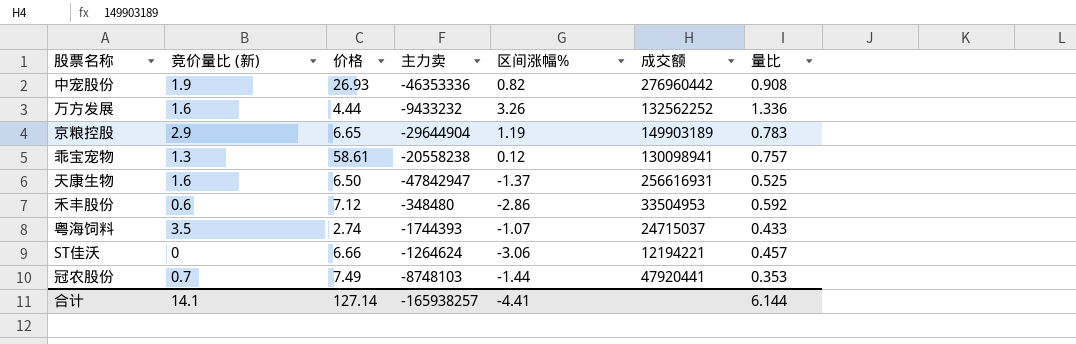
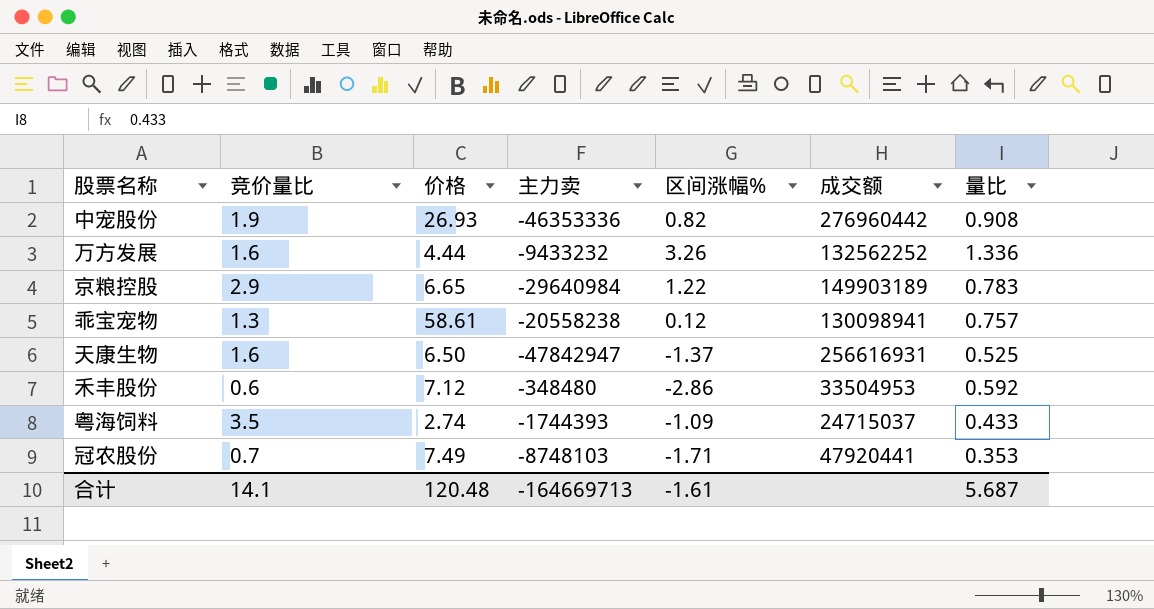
column name: 竞价量比 (新) -> 竞价量比
row ST佳沃: 0 | 6.66 | -1264624 | -3.06 | 12194221 | 0.457 -> none
京粮控股 | 主力卖: -29644904 -> -29640984
京粮控股 | 区间涨幅%: 1.19 -> 1.22
粤海饲料 | 区间涨幅%: -1.07 -> -1.09
冠农股份 | 区间涨幅%: -1.44 -> -1.71
合计 | 价格: 127.14 -> 120.48
合计 | 主力卖: -165938257 -> -164669713
合计 | 区间涨幅%: -4.41 -> -1.61
合计 | 量比: 6.144 -> 5.687

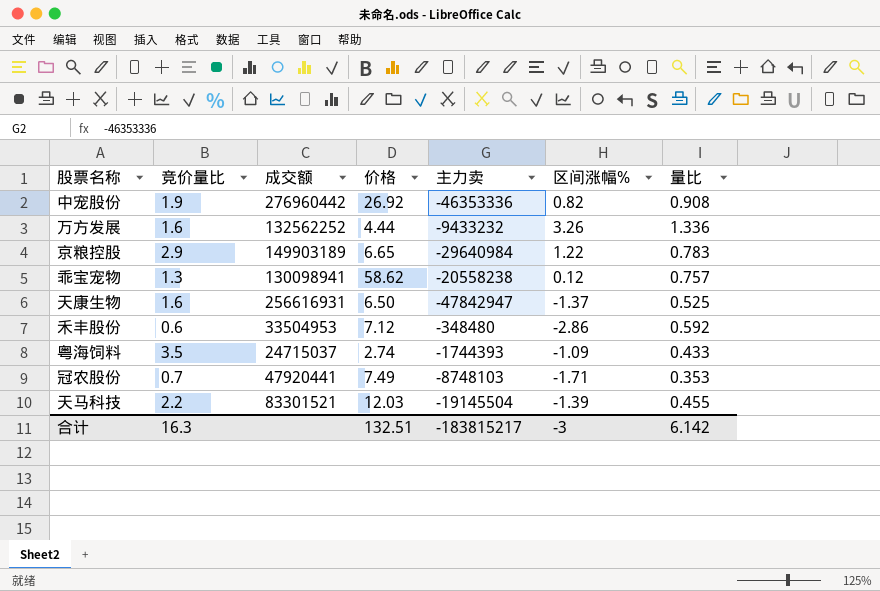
column 成交额 | position: 6 -> 3
中宠股份 | 价格: 26.93 -> 26.92
乖宝宠物 | 价格: 58.61 -> 58.62
row 天马科技: none -> 2.2 | 83301521 | 12.03 | -19145504 | -1.39 | 0.455
合计 | 竞价量比: 14.1 -> 16.3
合计 | 价格: 120.48 -> 132.51
合计 | 主力卖: -164669713 -> -183815217
合计 | 区间涨幅%: -1.61 -> -3
合计 | 量比: 5.687 -> 6.142

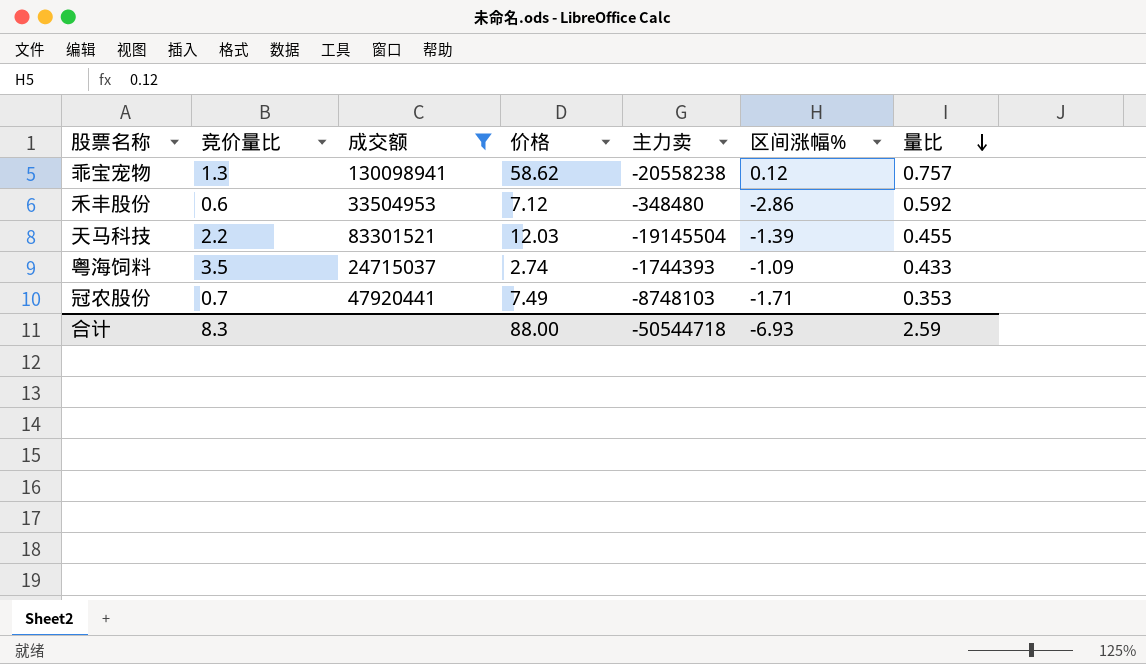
filter: none -> 成交额 <= 130098941
row order: none -> 量比 descending
合计 | 竞价量比: 16.3 -> 8.3
合计 | 价格: 132.51 -> 88.00
合计 | 主力卖: -183815217 -> -50544718
合计 | 区间涨幅%: -3 -> -6.93
合计 | 量比: 6.142 -> 2.59

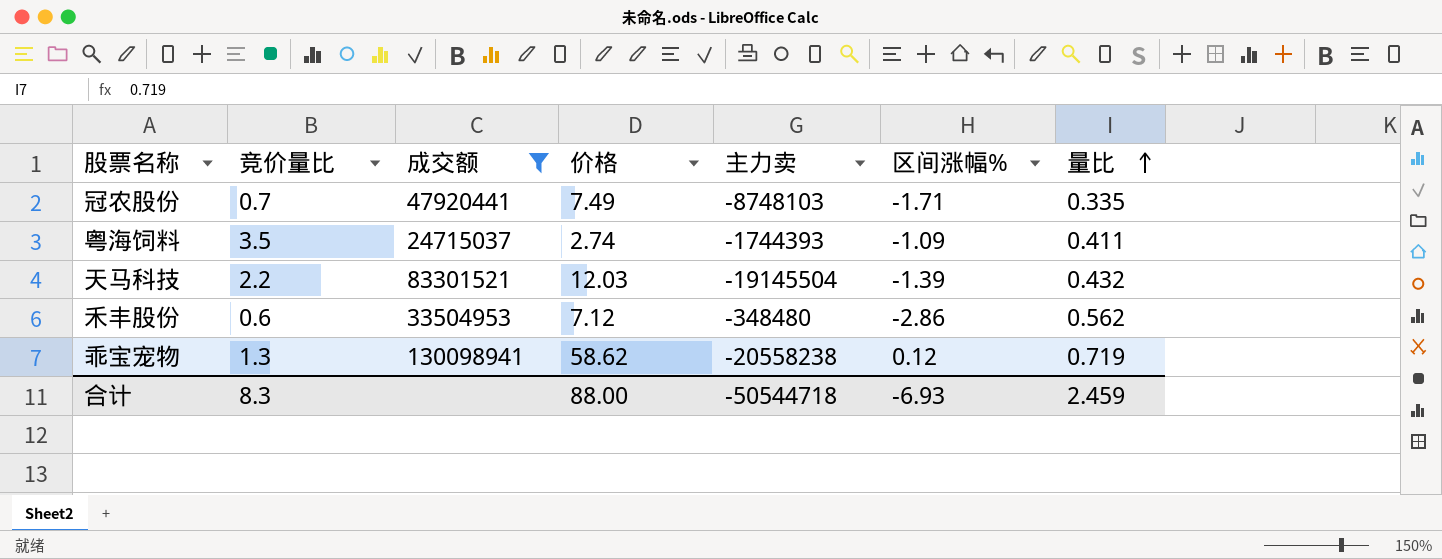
row order: 量比 descending -> 量比 ascending
冠农股份 | 量比: 0.353 -> 0.335
粤海饲料 | 量比: 0.433 -> 0.411
天马科技 | 量比: 0.455 -> 0.432
禾丰股份 | 量比: 0.592 -> 0.562
乖宝宠物 | 量比: 0.757 -> 0.719
合计 | 量比: 2.59 -> 2.459

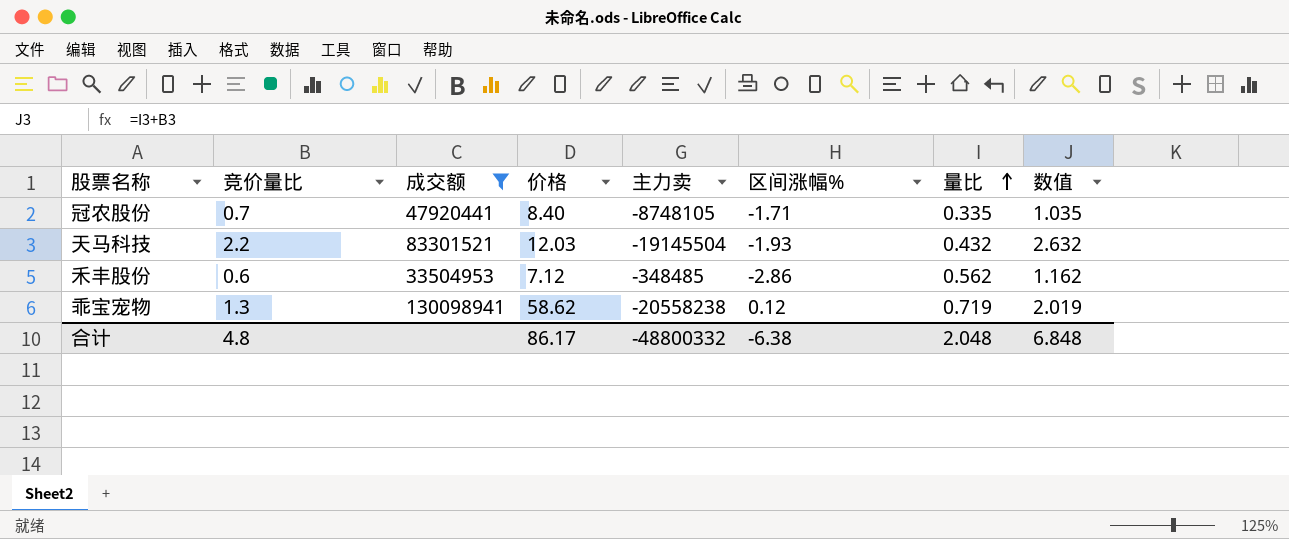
column 数值 | formula: none -> [竞价量比] + [量比]
row 粤海饲料: 3.5 | 24715037 | 2.74 | -1744393 | -1.09 | 0.411 -> none
冠农股份 | 价格: 7.49 -> 8.40
冠农股份 | 主力卖: -8748103 -> -8748105
天马科技 | 区间涨幅%: -1.39 -> -1.93
禾丰股份 | 主力卖: -348480 -> -348485
合计 | 竞价量比: 8.3 -> 4.8
合计 | 价格: 88.00 -> 86.17
合计 | 主力卖: -50544718 -> -48800332
合计 | 区间涨幅%: -6.93 -> -6.38
合计 | 量比: 2.459 -> 2.048

